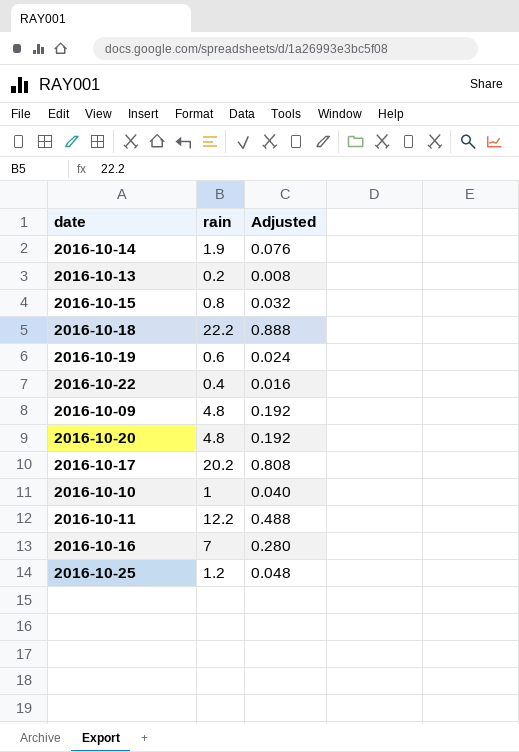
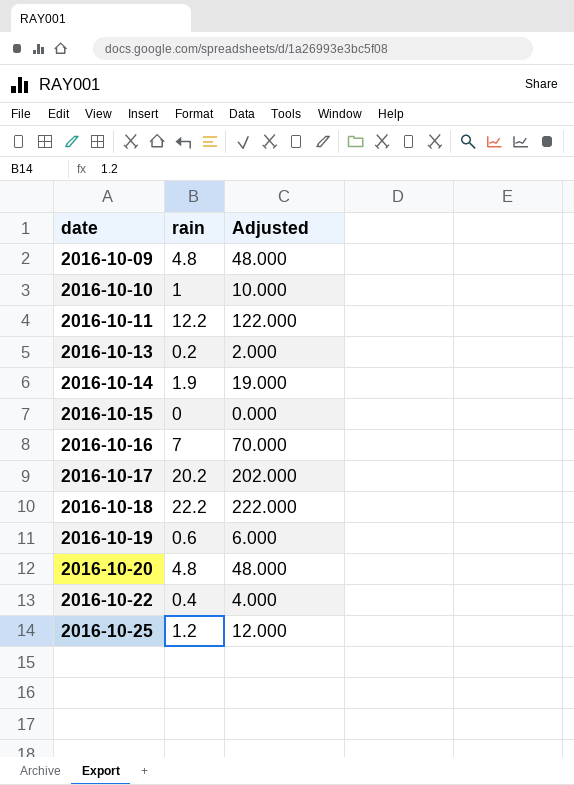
row order: none -> date ascending
column Adjusted | formula: [rain] * 0.04 -> [rain] * 10
2016-10-15 | rain: 0.8 -> 0

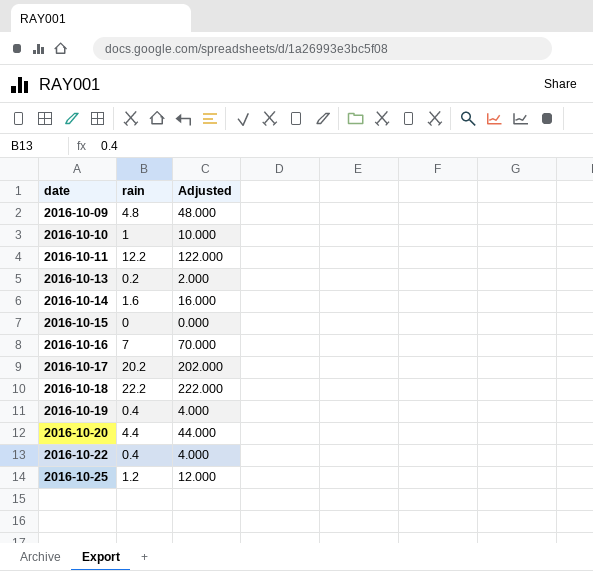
2016-10-14 | rain: 1.9 -> 1.6
2016-10-14 | Adjusted: 19.000 -> 16.000
2016-10-19 | rain: 0.6 -> 0.4
2016-10-19 | Adjusted: 6.000 -> 4.000
2016-10-20 | rain: 4.8 -> 4.4
2016-10-20 | Adjusted: 48.000 -> 44.000

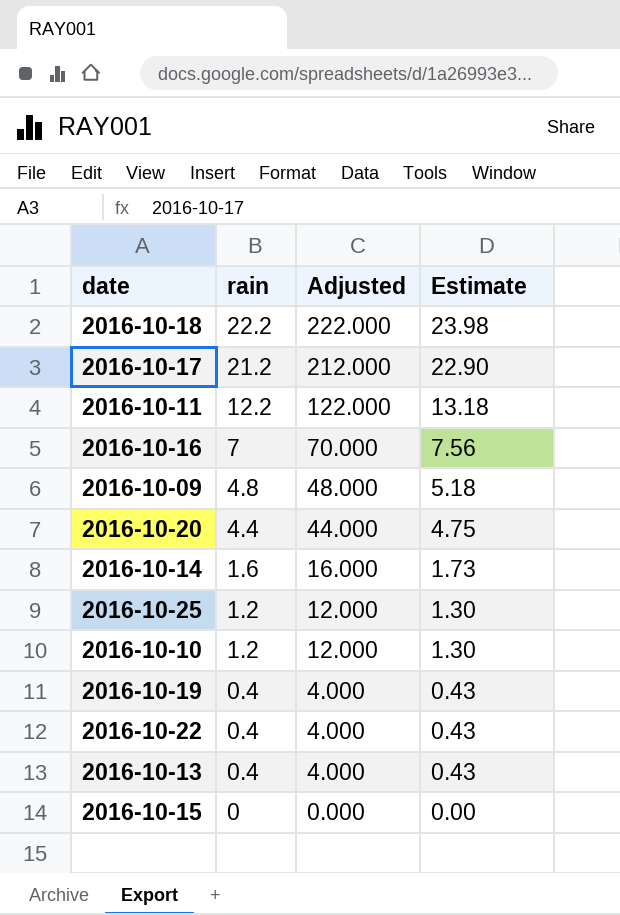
row order: date ascending -> rain descending
column Estimate | formula: none -> [rain] * 1.08
2016-10-17 | rain: 20.2 -> 21.2
2016-10-17 | Adjusted: 202.000 -> 212.000
2016-10-10 | rain: 1 -> 1.2
2016-10-10 | Adjusted: 10.000 -> 12.000
2016-10-13 | rain: 0.2 -> 0.4
2016-10-13 | Adjusted: 2.000 -> 4.000

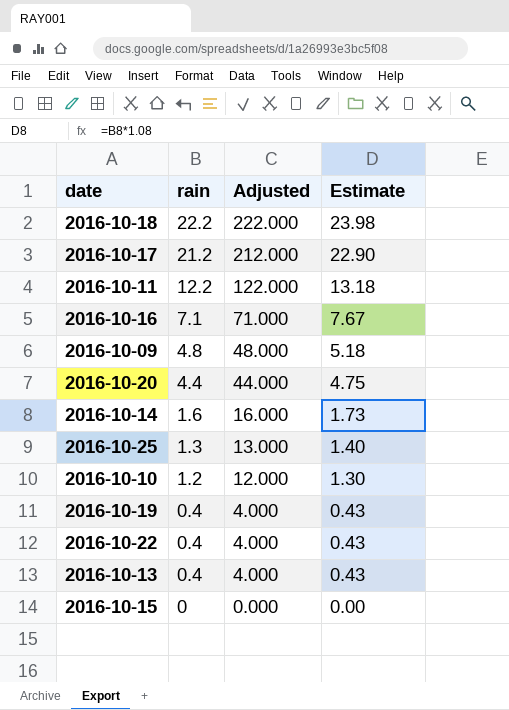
2016-10-16 | rain: 7 -> 7.1
2016-10-16 | Adjusted: 70.000 -> 71.000
2016-10-16 | Estimate: 7.56 -> 7.67
2016-10-25 | rain: 1.2 -> 1.3
2016-10-25 | Adjusted: 12.000 -> 13.000
2016-10-25 | Estimate: 1.30 -> 1.40

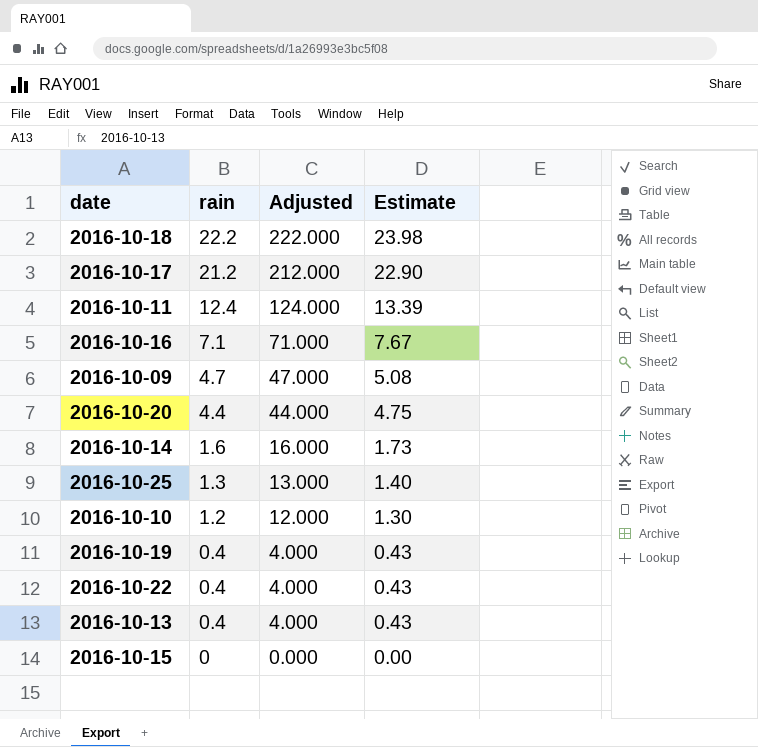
2016-10-11 | rain: 12.2 -> 12.4
2016-10-11 | Adjusted: 122.000 -> 124.000
2016-10-11 | Estimate: 13.18 -> 13.39
2016-10-09 | rain: 4.8 -> 4.7
2016-10-09 | Adjusted: 48.000 -> 47.000
2016-10-09 | Estimate: 5.18 -> 5.08

